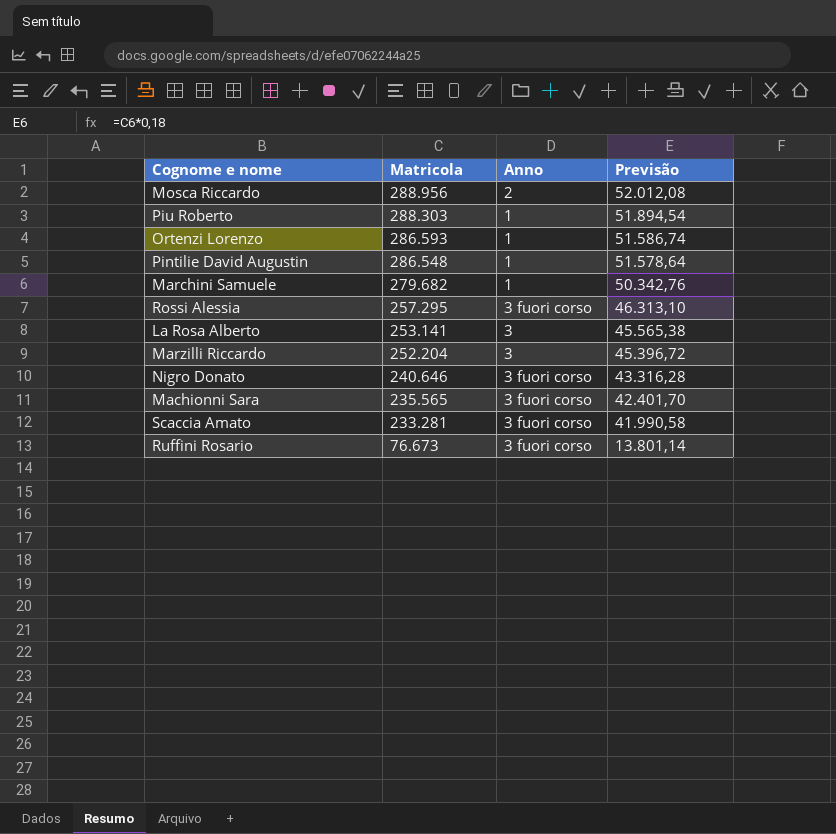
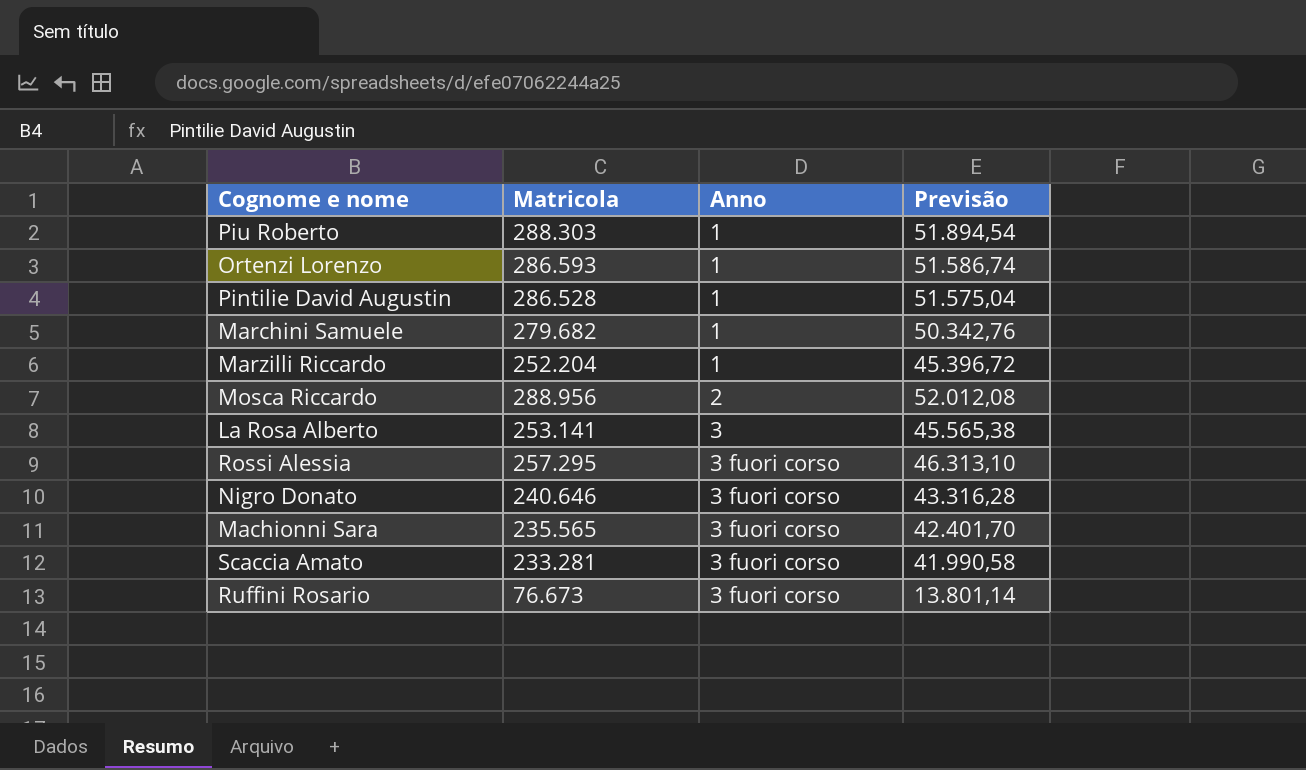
row order: Matricola descending -> Anno ascending
Pintilie David Augustin | Matricola: 286.548 -> 286.528
Pintilie David Augustin | Previsão: 51.578,64 -> 51.575,04
Marzilli Riccardo | Anno: 3 -> 1

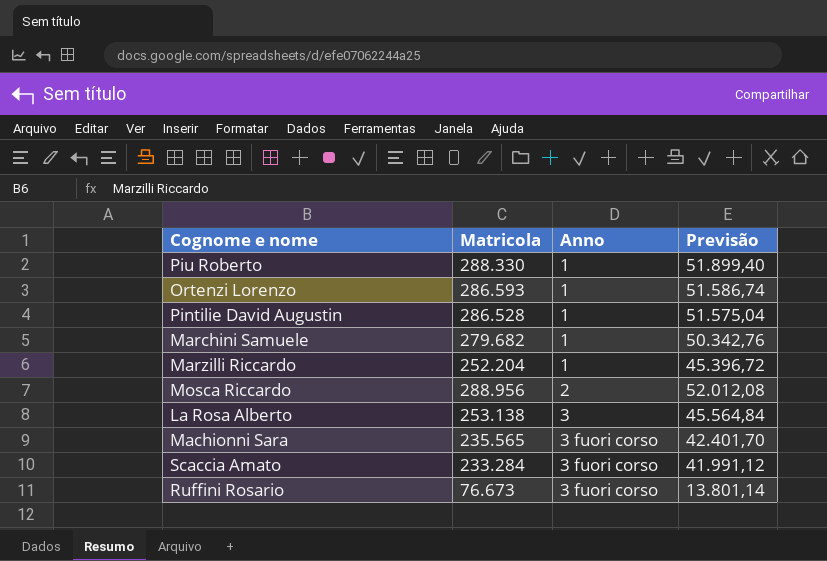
row Rossi Alessia: 257.295 | 3 fuori corso | 46.313,10 -> none
row Nigro Donato: 240.646 | 3 fuori corso | 43.316,28 -> none
Piu Roberto | Matricola: 288.303 -> 288.330
Piu Roberto | Previsão: 51.894,54 -> 51.899,40
La Rosa Alberto | Matricola: 253.141 -> 253.138
La Rosa Alberto | Previsão: 45.565,38 -> 45.564,84
Scaccia Amato | Matricola: 233.281 -> 233.284
Scaccia Amato | Previsão: 41.990,58 -> 41.991,12

